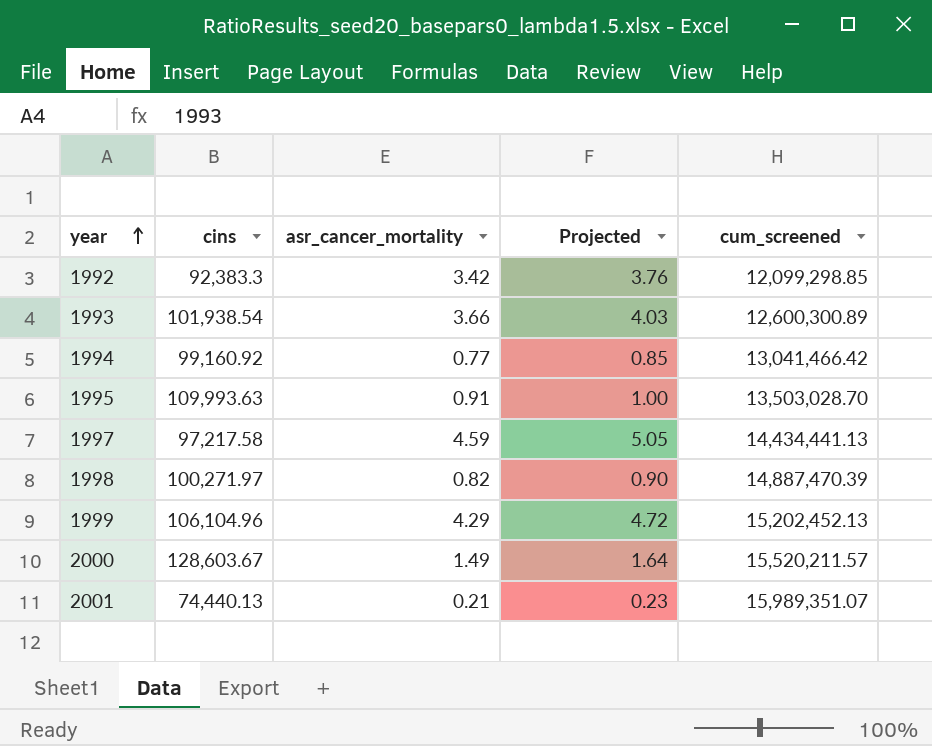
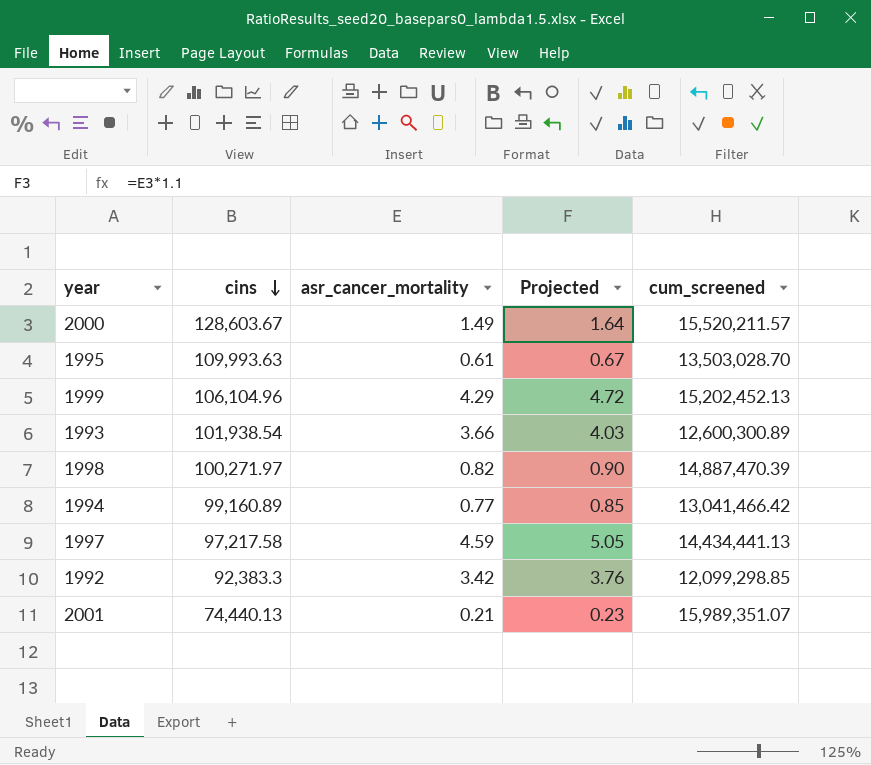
row order: year ascending -> cins descending
1995 | asr_cancer_mortality: 0.91 -> 0.61
1995 | Projected: 1.00 -> 0.67
1994 | cins: 99,160.92 -> 99,160.89

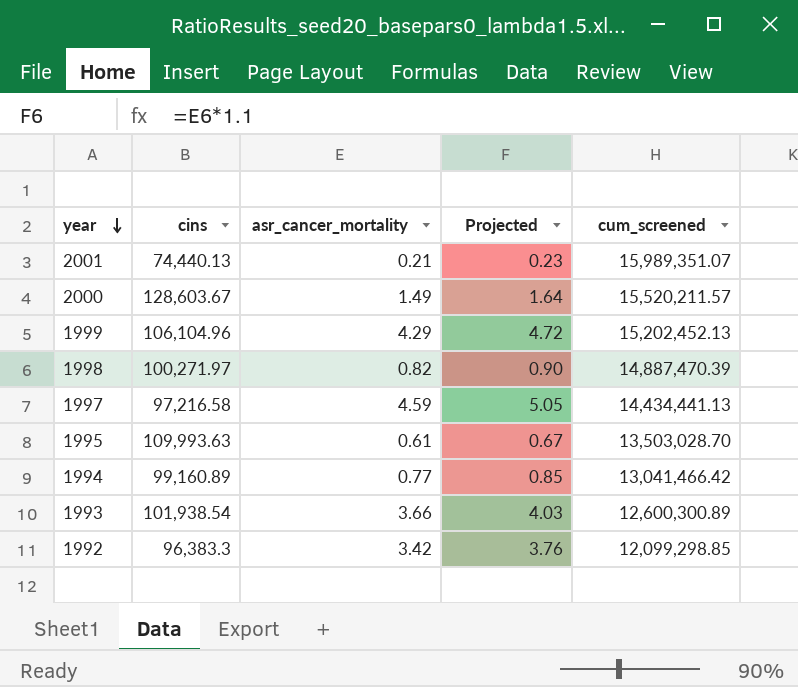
row order: cins descending -> year descending
1997 | cins: 97,217.58 -> 97,216.58
1992 | cins: 92,383.3 -> 96,383.3

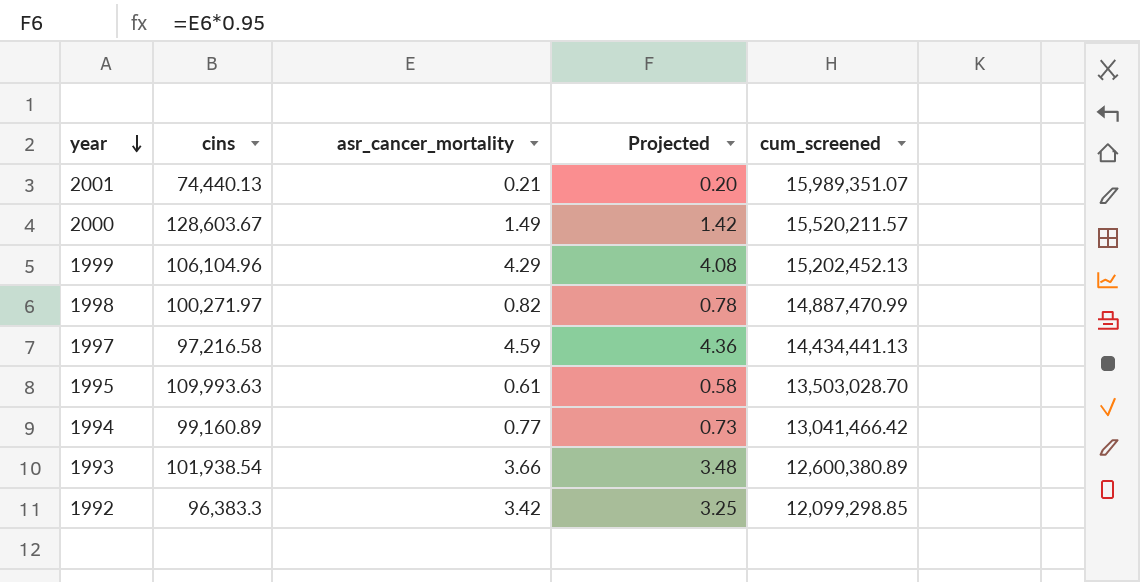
column Projected | formula: [asr_cancer_mortality] * 1.1 -> [asr_cancer_mortality] * 0.95
1998 | cum_screened: 14,887,470.39 -> 14,887,470.99
1993 | cum_screened: 12,600,300.89 -> 12,600,380.89

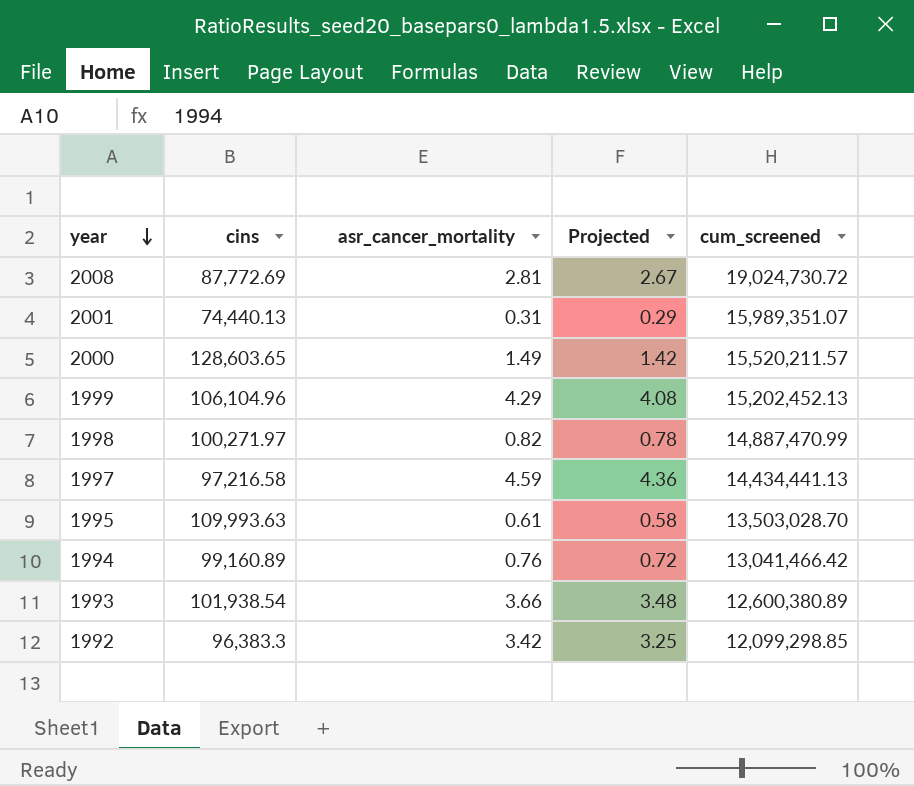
row 2008: none -> 87,772.69 | 2.81 | 2.67 | 19,024,730.72
2001 | asr_cancer_mortality: 0.21 -> 0.31
2001 | Projected: 0.20 -> 0.29
2000 | cins: 128,603.67 -> 128,603.65
1994 | asr_cancer_mortality: 0.77 -> 0.76
1994 | Projected: 0.73 -> 0.72

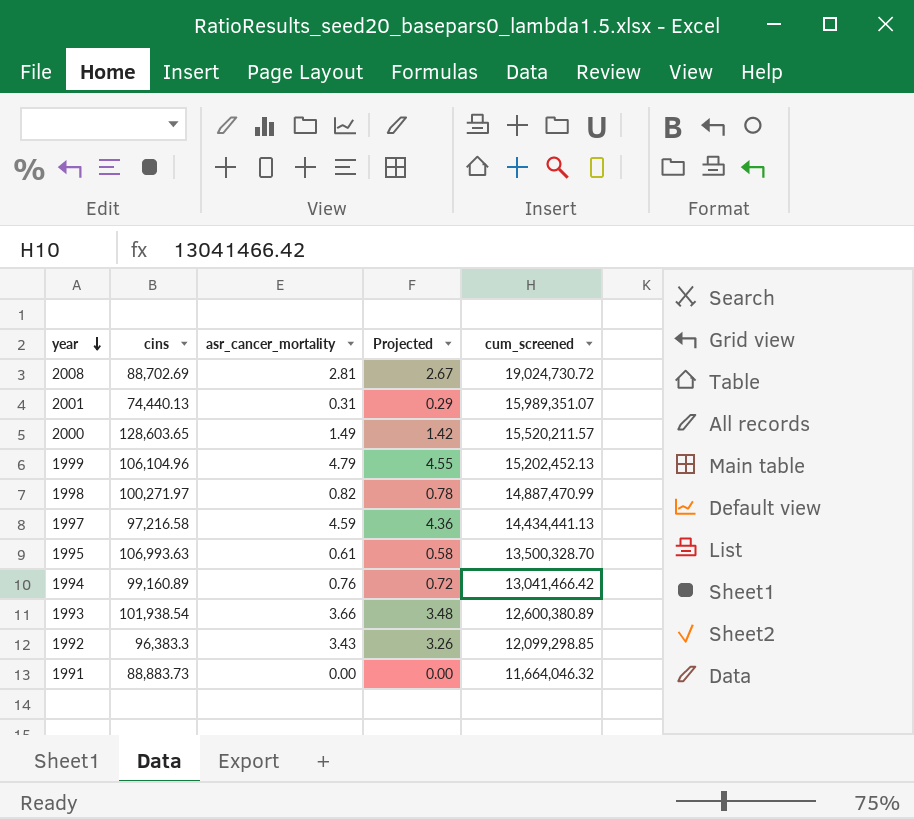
2008 | cins: 87,772.69 -> 88,702.69
1999 | asr_cancer_mortality: 4.29 -> 4.79
1999 | Projected: 4.08 -> 4.55
1995 | cins: 109,993.63 -> 106,993.63
1995 | cum_screened: 13,503,028.70 -> 13,500,328.70
1992 | asr_cancer_mortality: 3.42 -> 3.43
1992 | Projected: 3.25 -> 3.26
row 1991: none -> 88,883.73 | 0.00 | 0.00 | 11,664,046.32

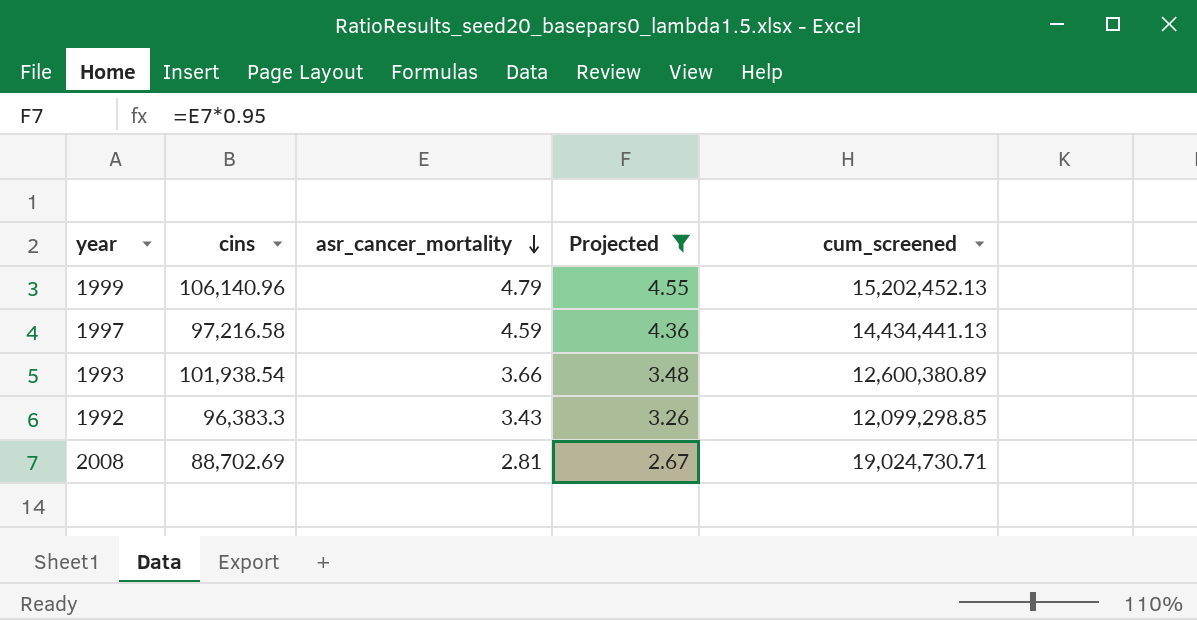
filter: none -> Projected >= 2.67
row order: year descending -> asr_cancer_mortality descending
1999 | cins: 106,104.96 -> 106,140.96
2008 | cum_screened: 19,024,730.72 -> 19,024,730.71

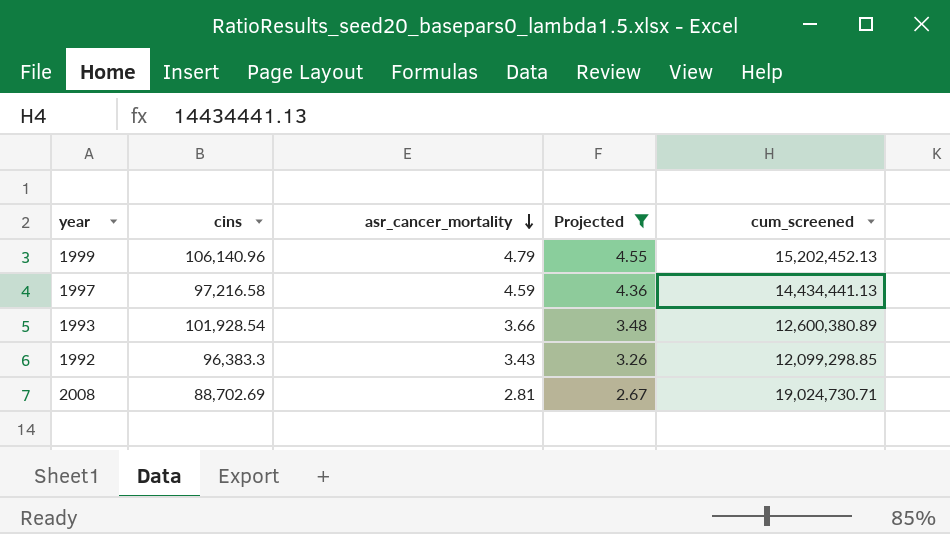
1993 | cins: 101,938.54 -> 101,928.54

